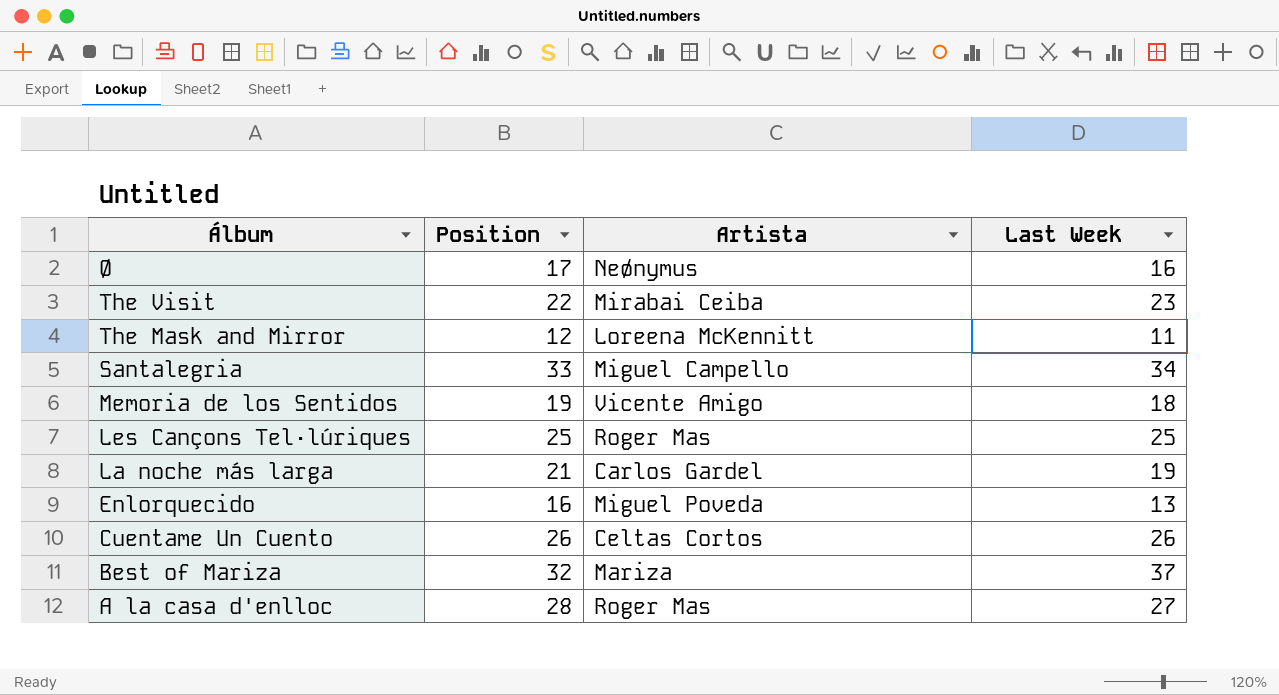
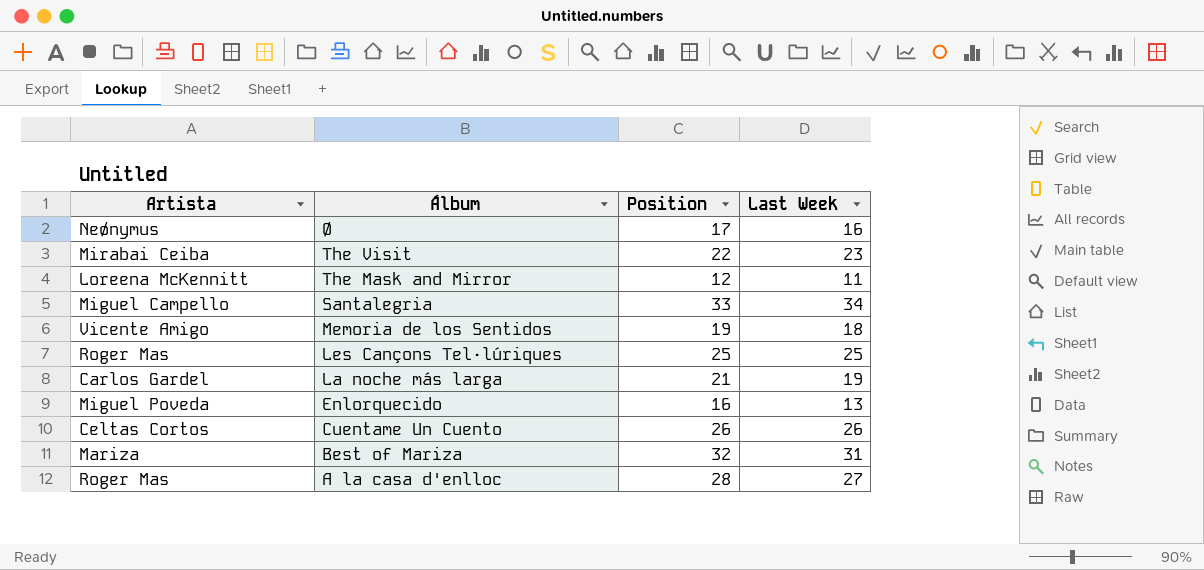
column Artista | position: 3 -> 1
Best of Mariza | Last Week: 37 -> 31

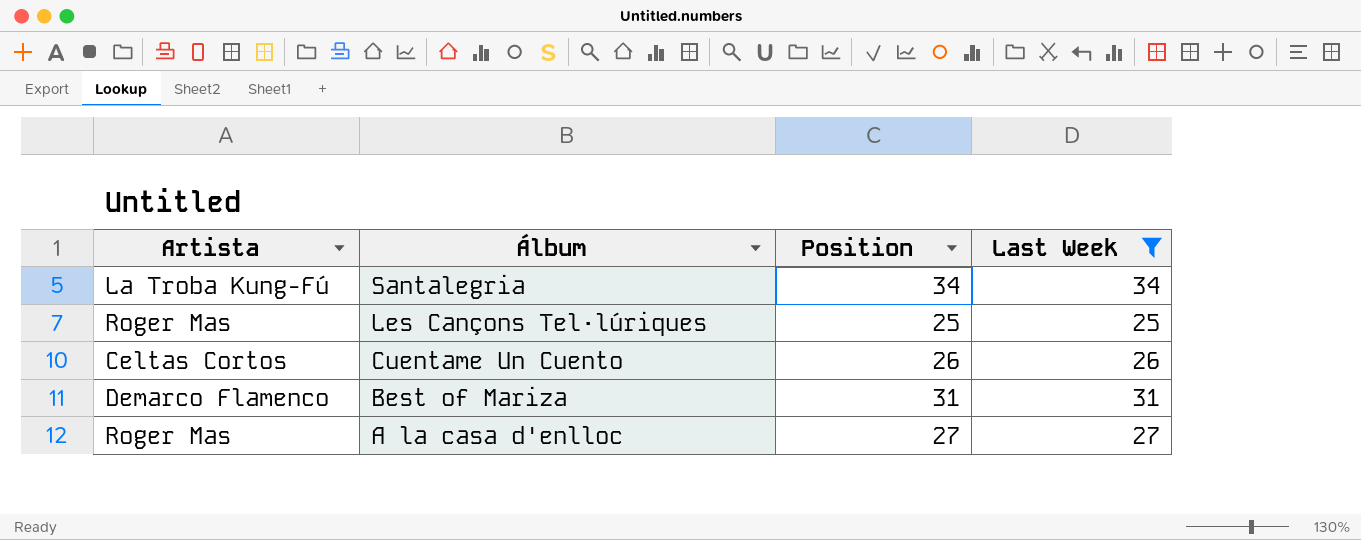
filter: none -> Last Week >= 25
Santalegria | Artista: Miguel Campello -> La Troba Kung-Fú
Santalegria | Position: 33 -> 34
Best of Mariza | Artista: Mariza -> Demarco Flamenco
Best of Mariza | Position: 32 -> 31
A la casa d'enlloc | Position: 28 -> 27

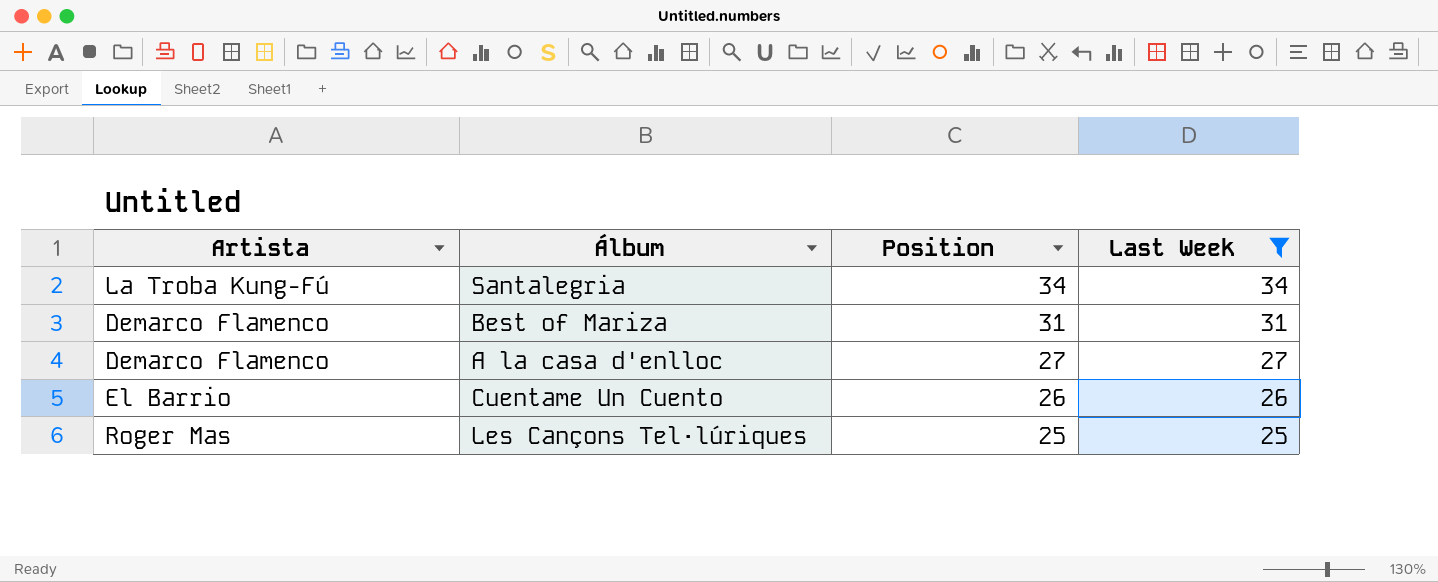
row order: Álbum descending -> Position descending
A la casa d'enlloc | Artista: Roger Mas -> Demarco Flamenco
Cuentame Un Cuento | Artista: Celtas Cortos -> El Barrio

